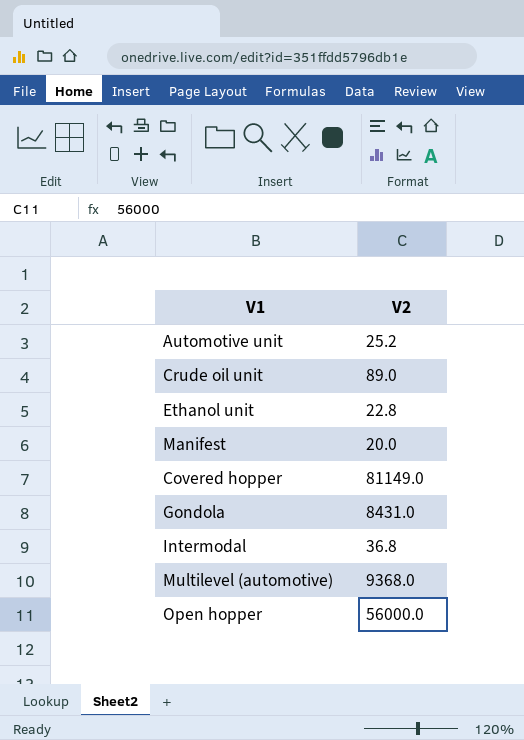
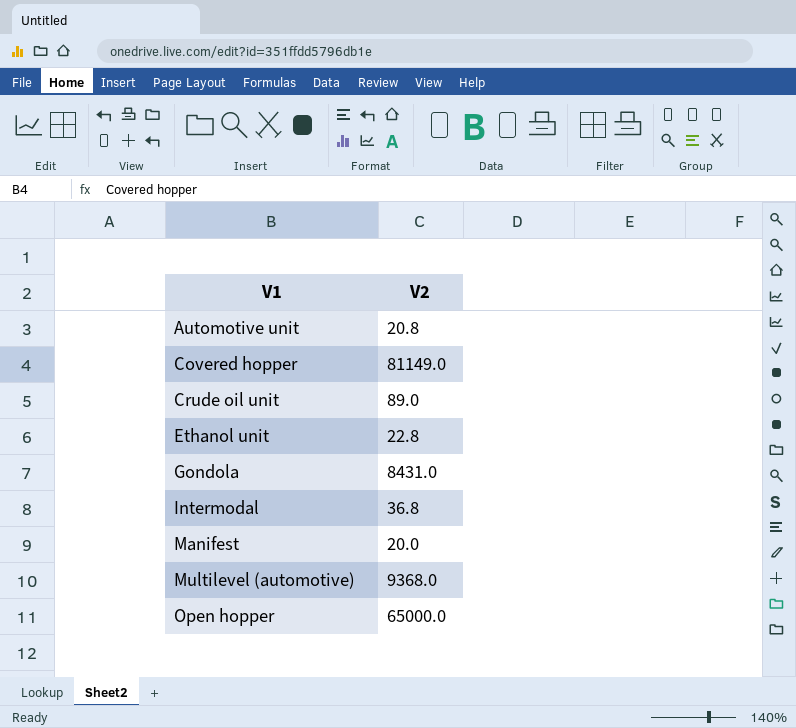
row order: none -> V1 ascending
Automotive unit | V2: 25.2 -> 20.8
Open hopper | V2: 56000.0 -> 65000.0

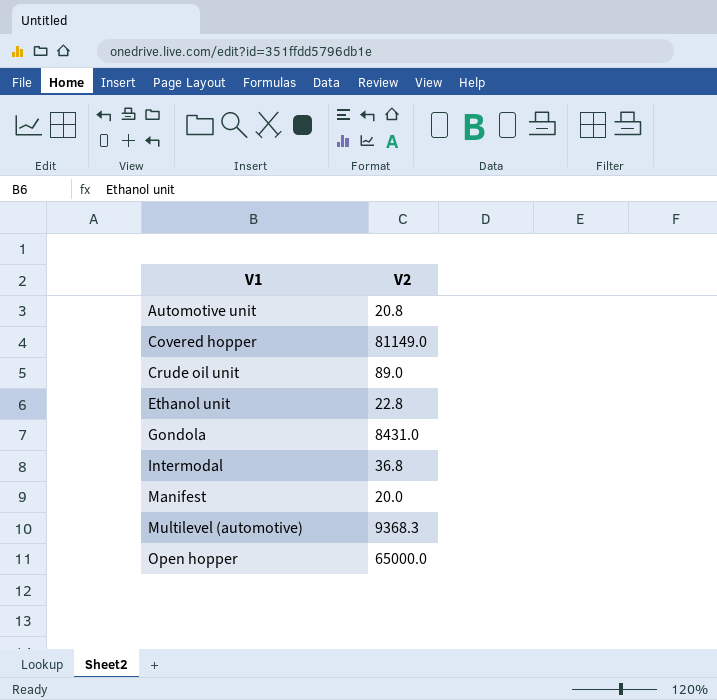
Multilevel (automotive) | V2: 9368.0 -> 9368.3

